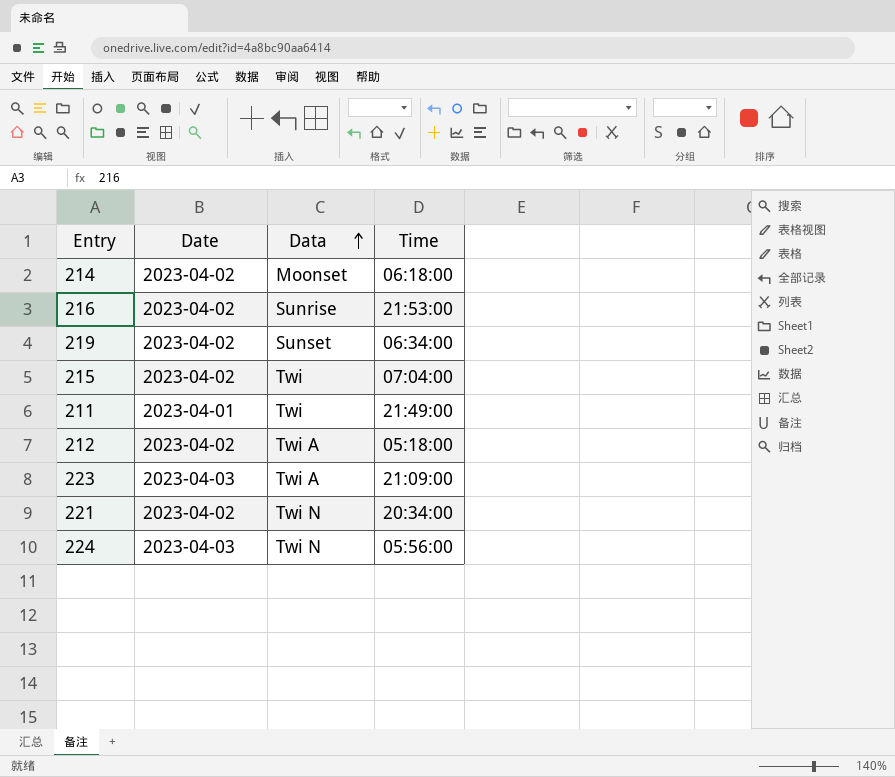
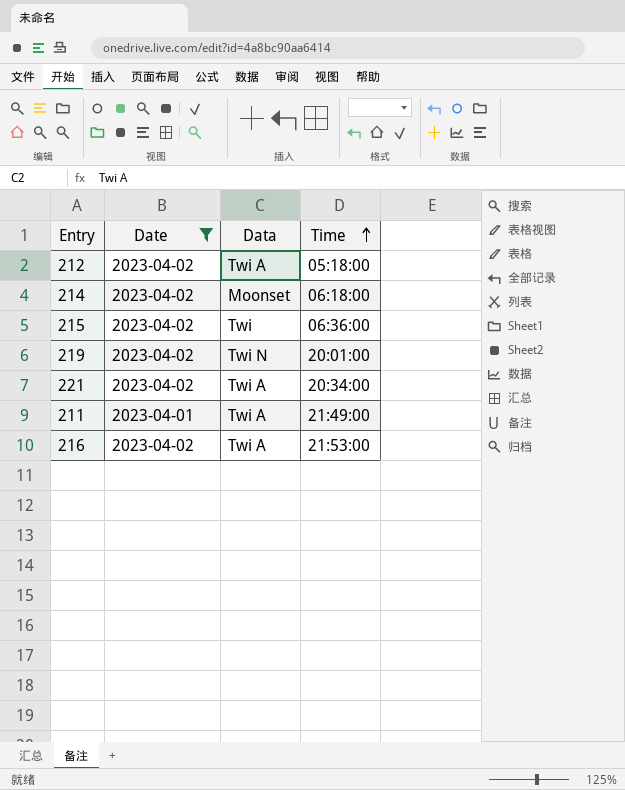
filter: none -> Date != 2023-04-03
row order: Data ascending -> Time ascending
215 | Time: 07:04:00 -> 06:36:00
219 | Data: Sunset -> Twi N
219 | Time: 06:34:00 -> 20:01:00
221 | Data: Twi N -> Twi A
211 | Data: Twi -> Twi A
216 | Data: Sunrise -> Twi A

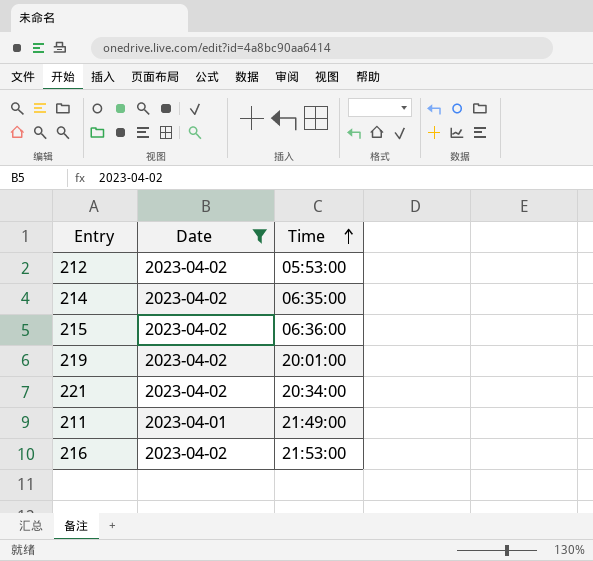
column Data | position: 3 -> none
212 | Time: 05:18:00 -> 05:53:00
214 | Time: 06:18:00 -> 06:35:00

